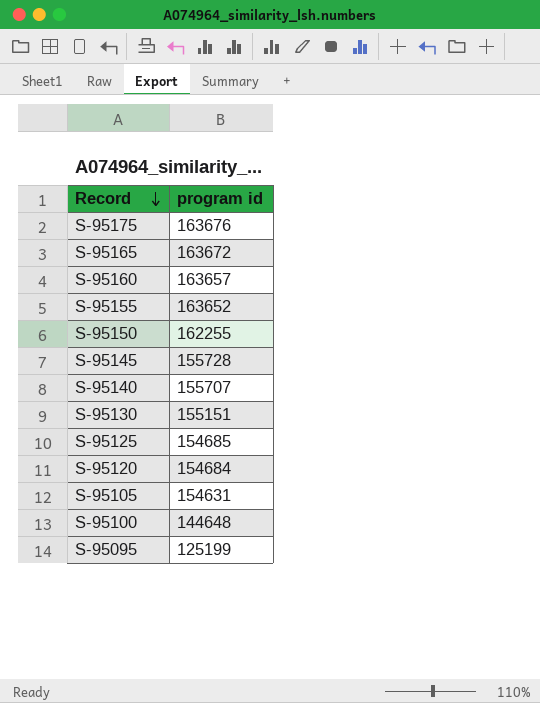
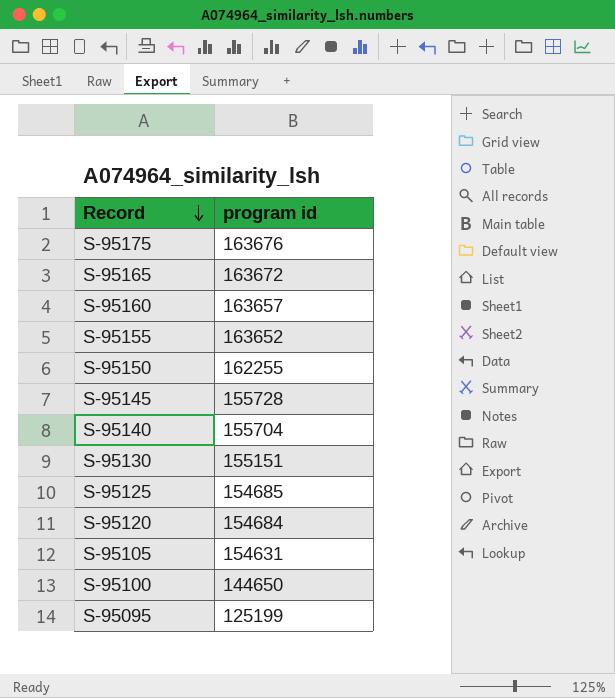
S-95140 | program id: 155707 -> 155704
S-95100 | program id: 144648 -> 144650

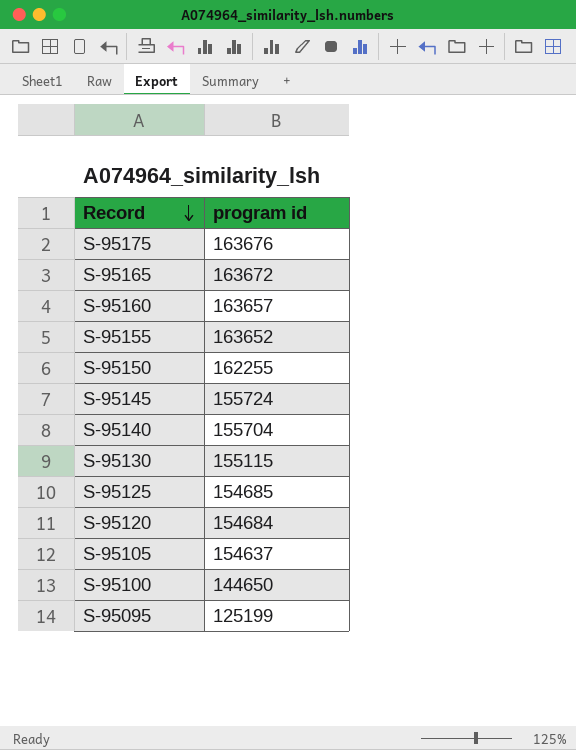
S-95145 | program id: 155728 -> 155724
S-95130 | program id: 155151 -> 155115
S-95105 | program id: 154631 -> 154637

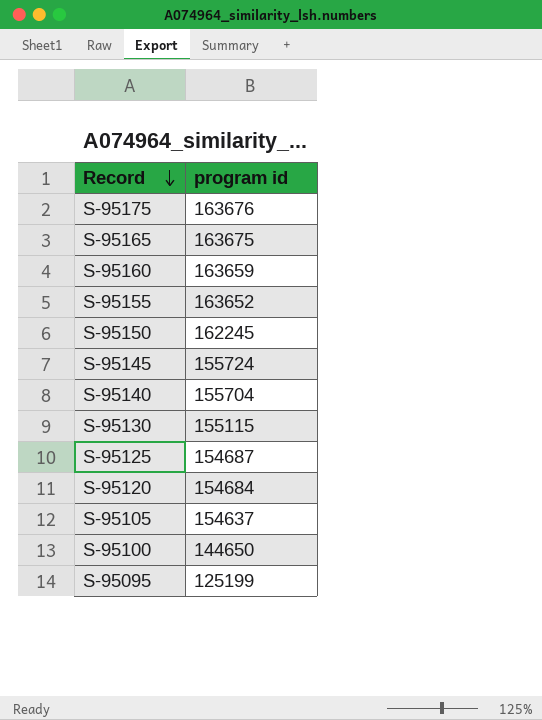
S-95165 | program id: 163672 -> 163675
S-95160 | program id: 163657 -> 163659
S-95150 | program id: 162255 -> 162245
S-95125 | program id: 154685 -> 154687

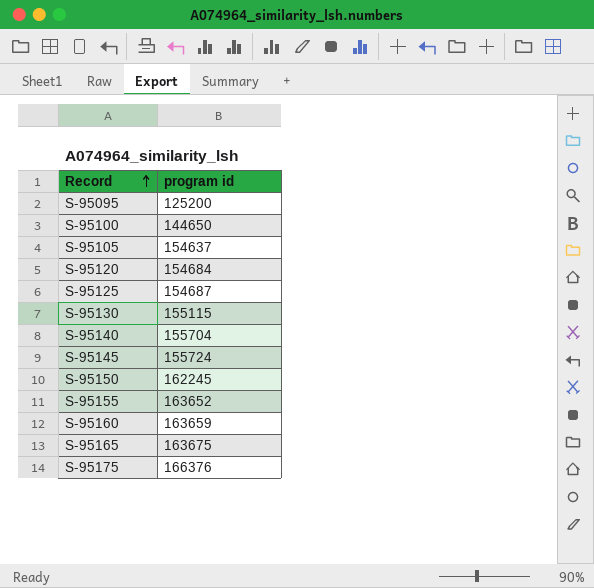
row order: Record descending -> Record ascending
S-95095 | program id: 125199 -> 125200
S-95175 | program id: 163676 -> 166376

